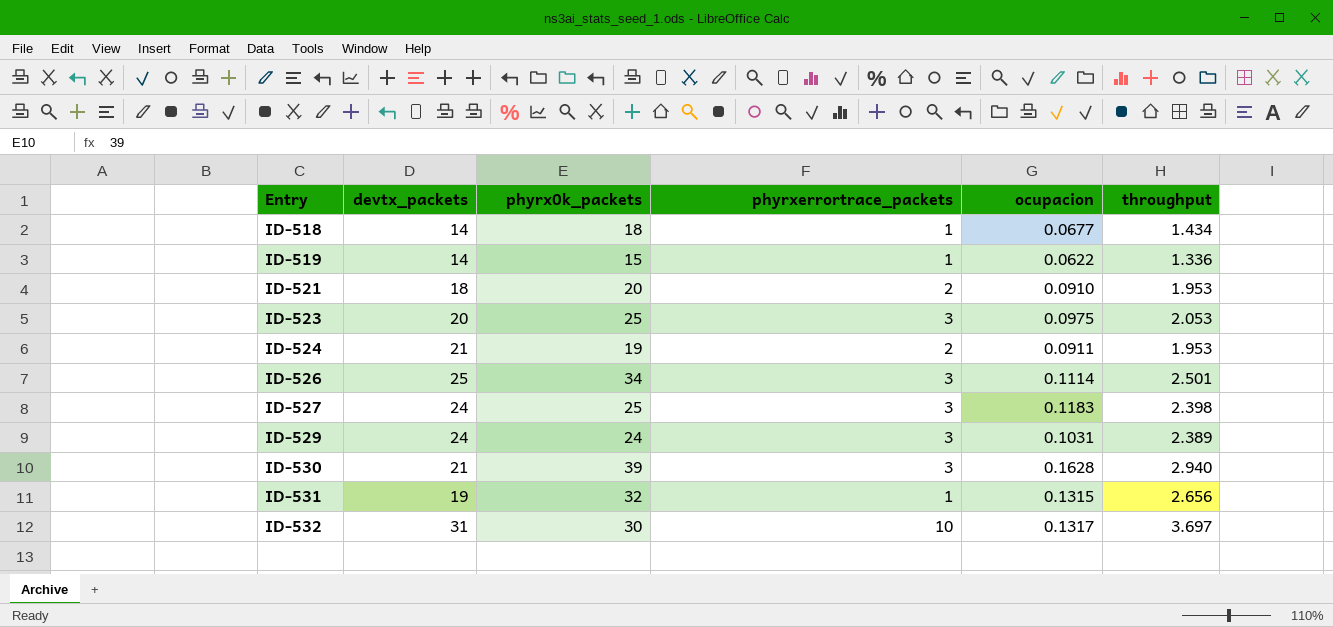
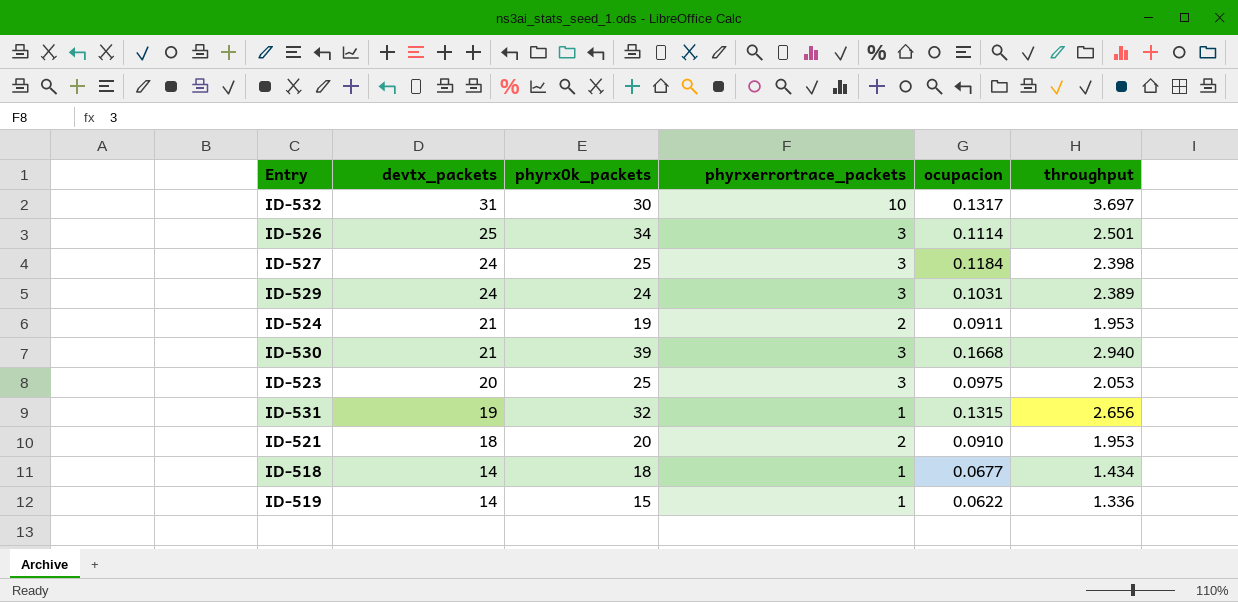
row order: Entry ascending -> devtx_packets descending
ID-527 | ocupacion: 0.1183 -> 0.1184
ID-530 | ocupacion: 0.1628 -> 0.1668

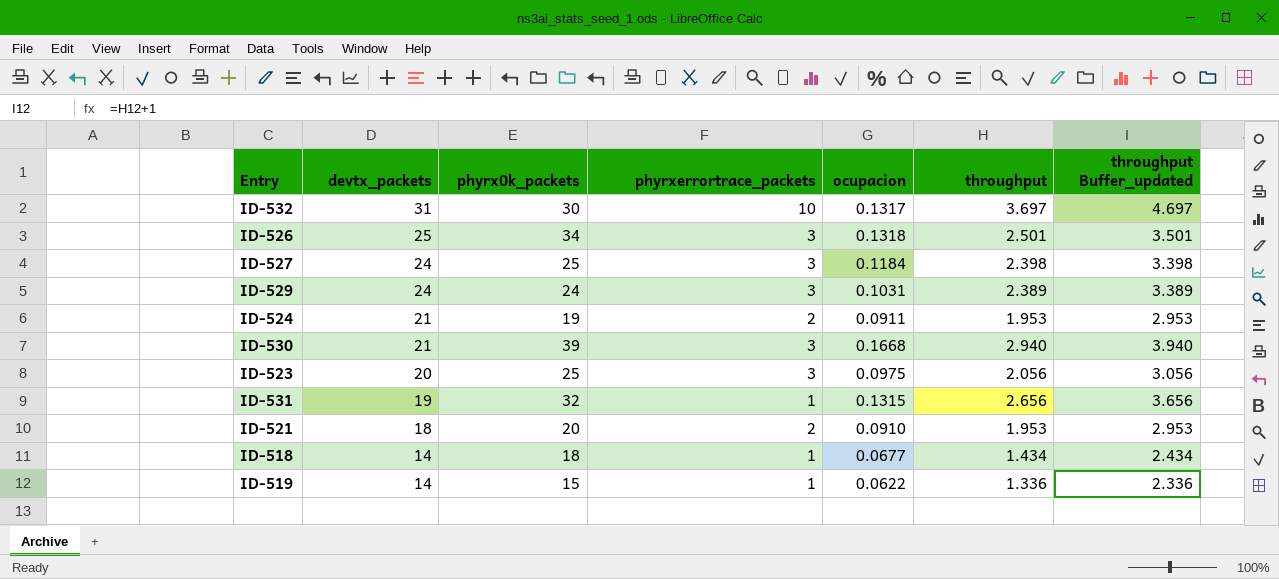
column throughput Buffer_updated | formula: none -> [throughput] + 1
ID-526 | ocupacion: 0.1114 -> 0.1318
ID-523 | throughput: 2.053 -> 2.056

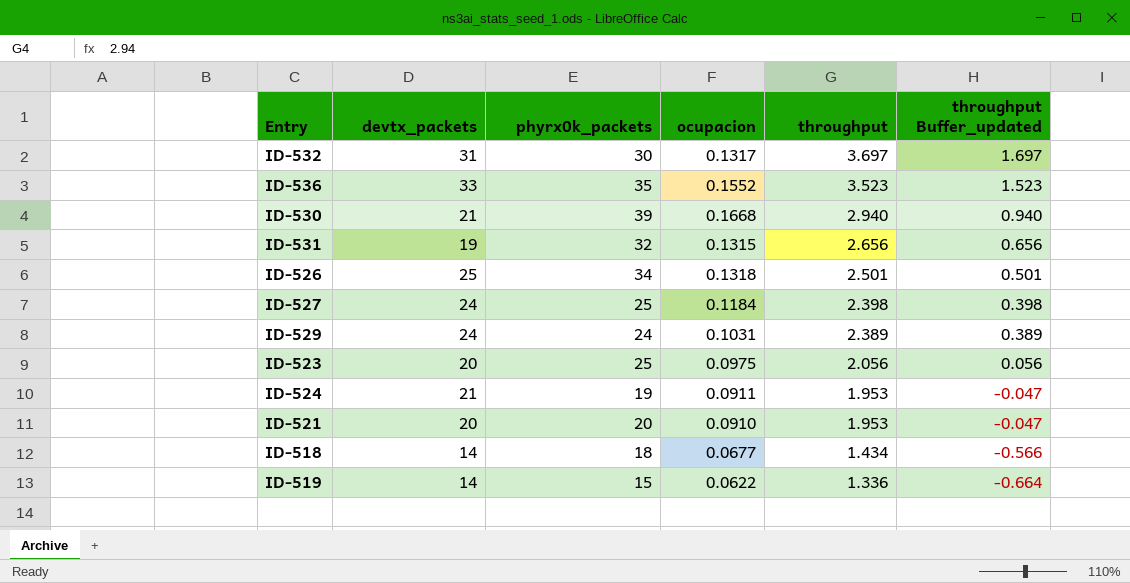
row order: devtx_packets descending -> throughput descending
column phyrxerrortrace_packets | position: 4 -> none
column throughput Buffer_updated | formula: [throughput] + 1 -> [throughput] - 2
row ID-536: none -> 33 | 35 | 0.1552 | 3.523 | 1.523
ID-521 | devtx_packets: 18 -> 20

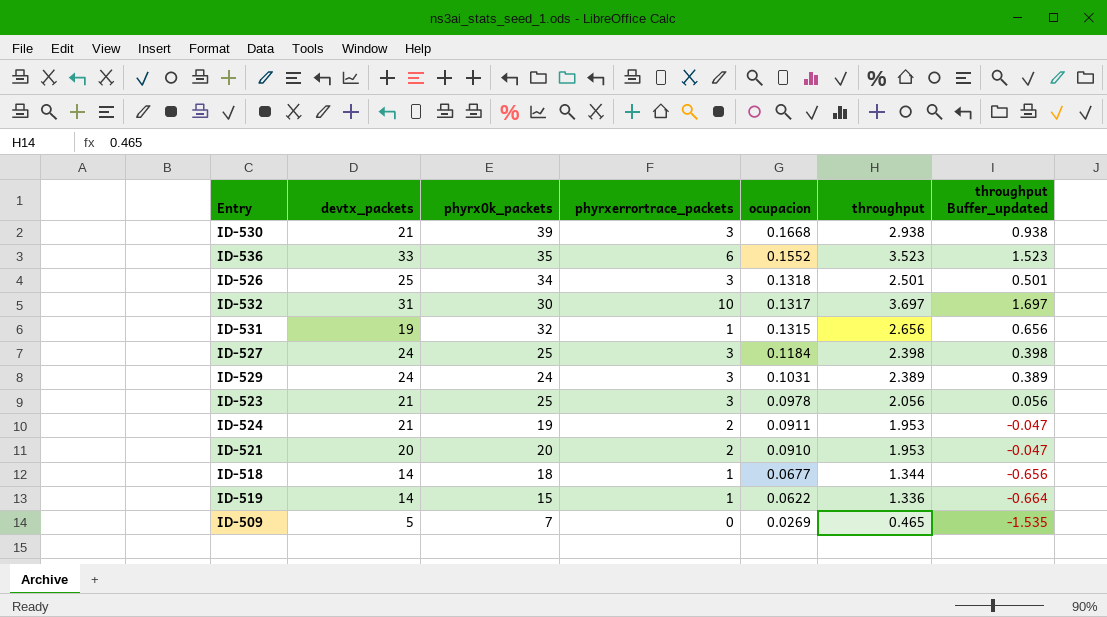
row order: throughput descending -> ocupacion descending
column phyrxerrortrace_packets | position: none -> 4
ID-530 | throughput: 2.940 -> 2.938
ID-530 | throughput Buffer_updated: 0.940 -> 0.938
ID-523 | devtx_packets: 20 -> 21
ID-523 | ocupacion: 0.0975 -> 0.0978
ID-518 | throughput: 1.434 -> 1.344
ID-518 | throughput Buffer_updated: -0.566 -> -0.656
row ID-509: none -> 5 | 7 | 0 | 0.0269 | 0.465 | -1.535

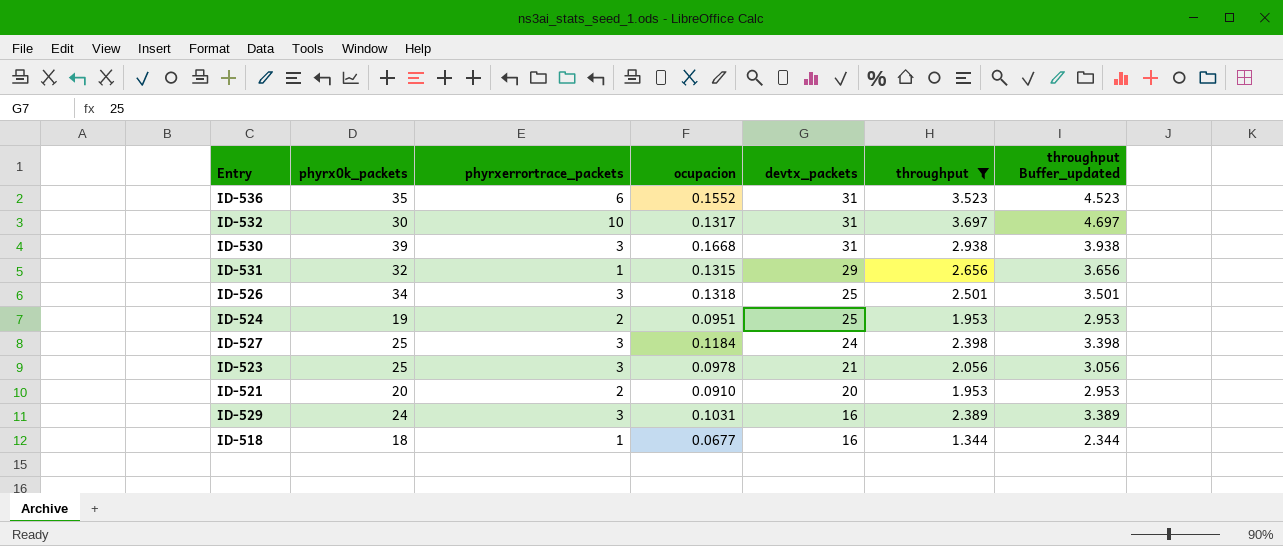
filter: none -> throughput >= 1.344
row order: ocupacion descending -> devtx_packets descending
column devtx_packets | position: 2 -> 5
column throughput Buffer_updated | formula: [throughput] - 2 -> [throughput] + 1
ID-536 | devtx_packets: 33 -> 31
ID-530 | devtx_packets: 21 -> 31
ID-531 | devtx_packets: 19 -> 29
ID-524 | ocupacion: 0.0911 -> 0.0951
ID-524 | devtx_packets: 21 -> 25
ID-529 | devtx_packets: 24 -> 16
ID-518 | devtx_packets: 14 -> 16

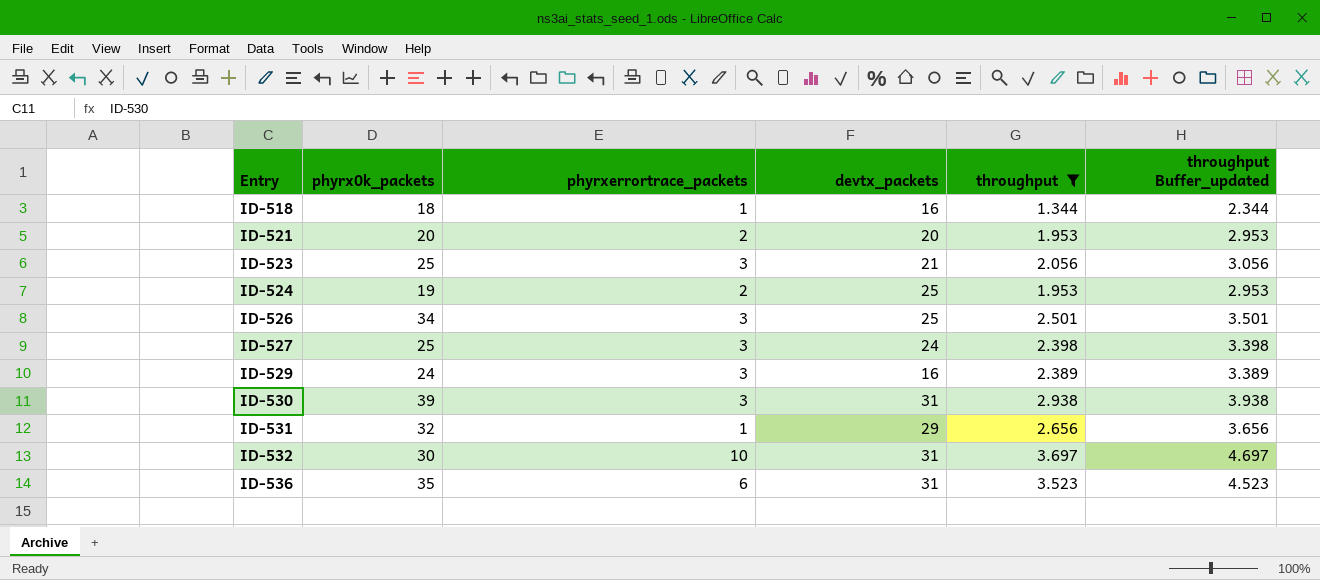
row order: devtx_packets descending -> Entry ascending
column ocupacion | position: 4 -> none

